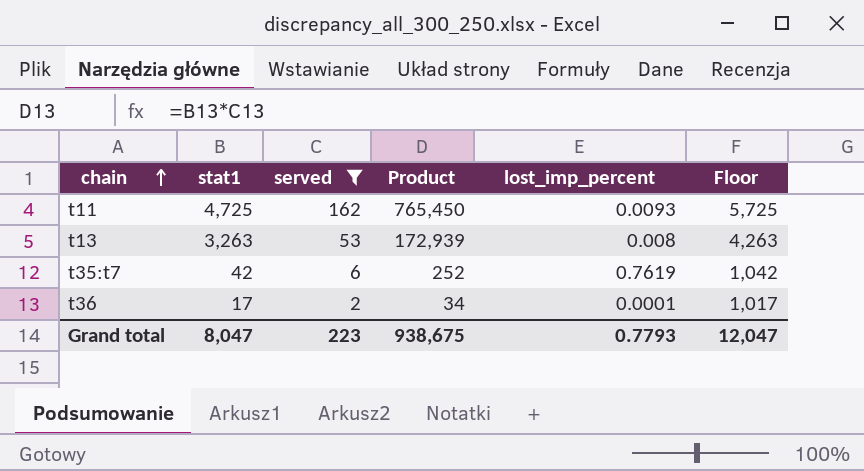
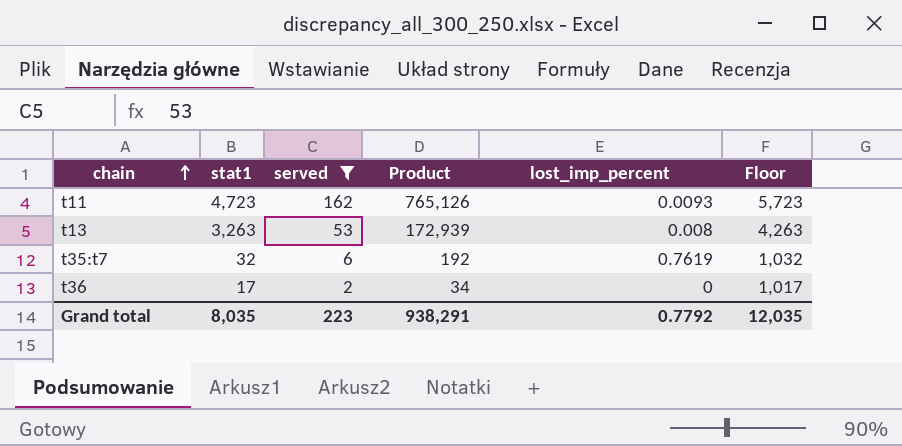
t11 | stat1: 4,725 -> 4,723
t11 | Product: 765,450 -> 765,126
t11 | Floor: 5,725 -> 5,723
t35:t7 | stat1: 42 -> 32
t35:t7 | Product: 252 -> 192
t35:t7 | Floor: 1,042 -> 1,032
t36 | lost_imp_percent: 0.0001 -> 0
Grand total | stat1: 8,047 -> 8,035
Grand total | Product: 938,675 -> 938,291
Grand total | lost_imp_percent: 0.7793 -> 0.7792
Grand total | Floor: 12,047 -> 12,035

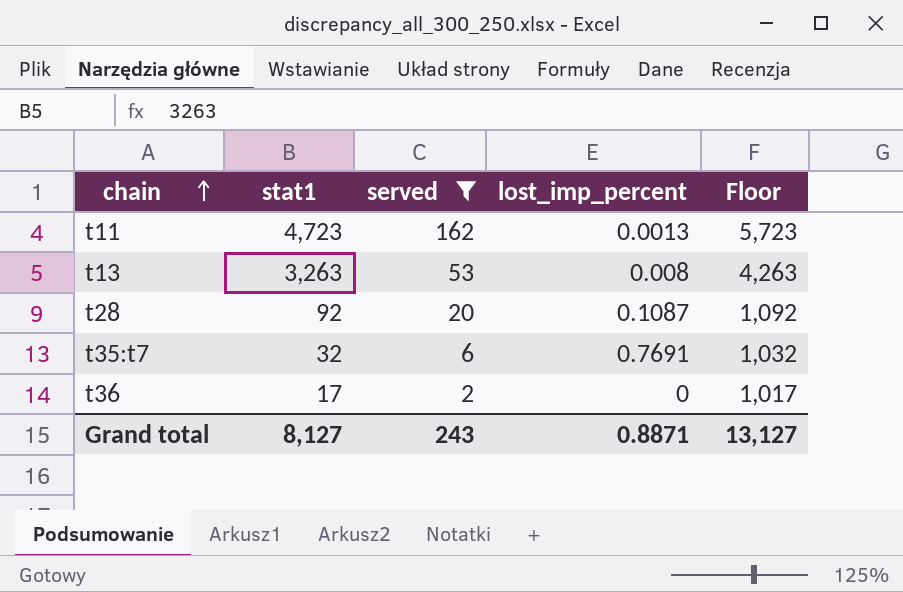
column Product | formula: [stat1] * [served] -> none
t11 | lost_imp_percent: 0.0093 -> 0.0013
row t28: none -> 92 | 20 | 0.1087 | 1,092
t35:t7 | lost_imp_percent: 0.7619 -> 0.7691
Grand total | stat1: 8,035 -> 8,127
Grand total | served: 223 -> 243
Grand total | lost_imp_percent: 0.7792 -> 0.8871
Grand total | Floor: 12,035 -> 13,127

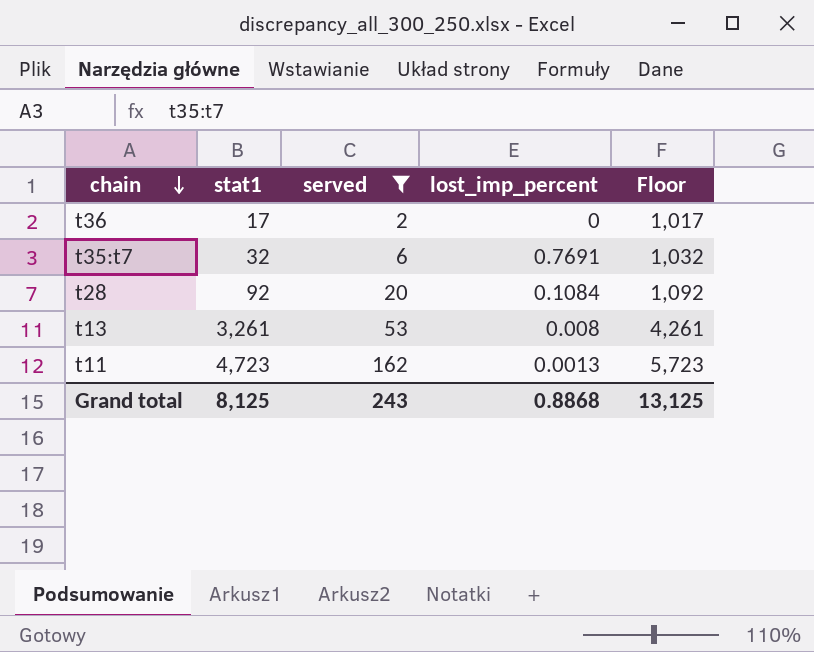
row order: chain ascending -> chain descending
t28 | lost_imp_percent: 0.1087 -> 0.1084
t13 | stat1: 3,263 -> 3,261
t13 | Floor: 4,263 -> 4,261
Grand total | stat1: 8,127 -> 8,125
Grand total | lost_imp_percent: 0.8871 -> 0.8868
Grand total | Floor: 13,127 -> 13,125

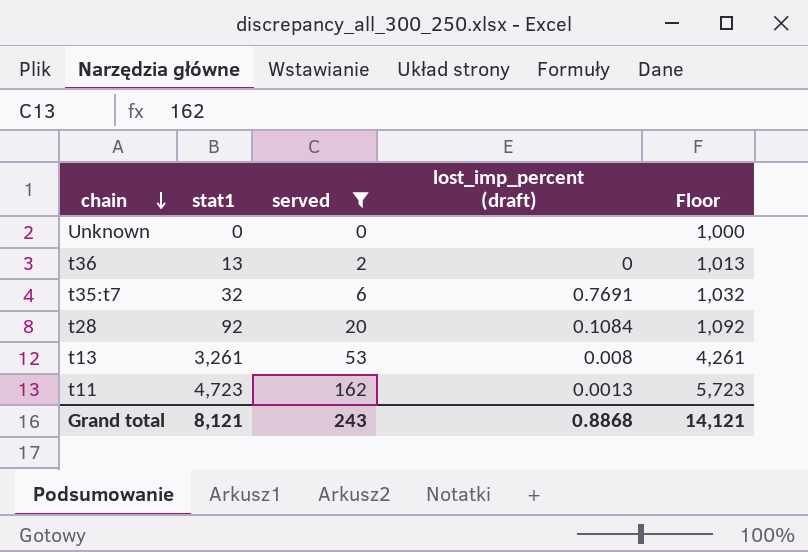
column name: lost_imp_percent -> lost_imp_percent (draft)
row Unknown: none -> 0 | 0 | none | 1,000
t36 | stat1: 17 -> 13
t36 | Floor: 1,017 -> 1,013
Grand total | stat1: 8,125 -> 8,121
Grand total | Floor: 13,125 -> 14,121

